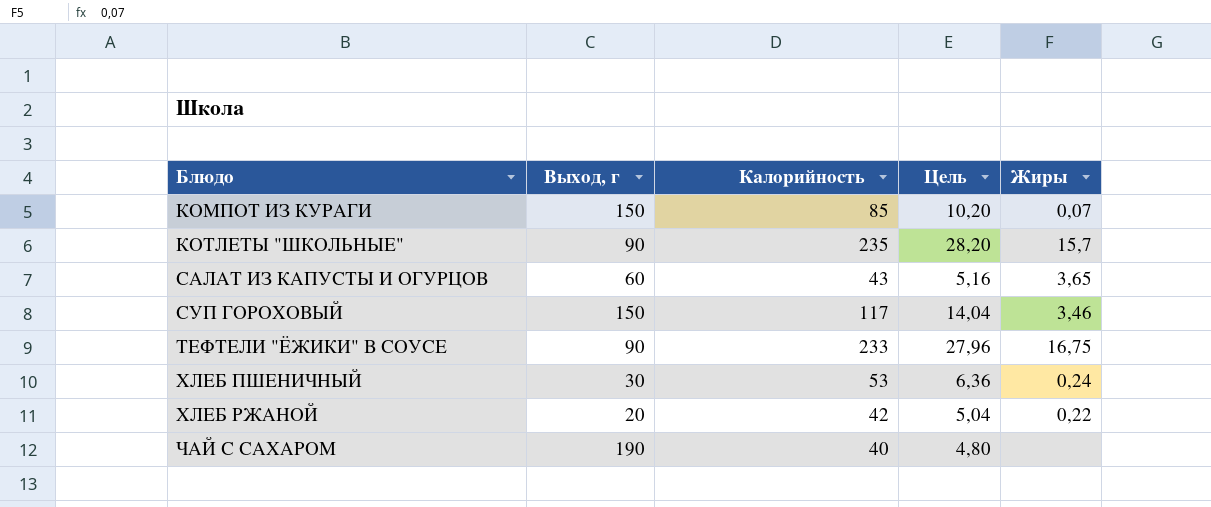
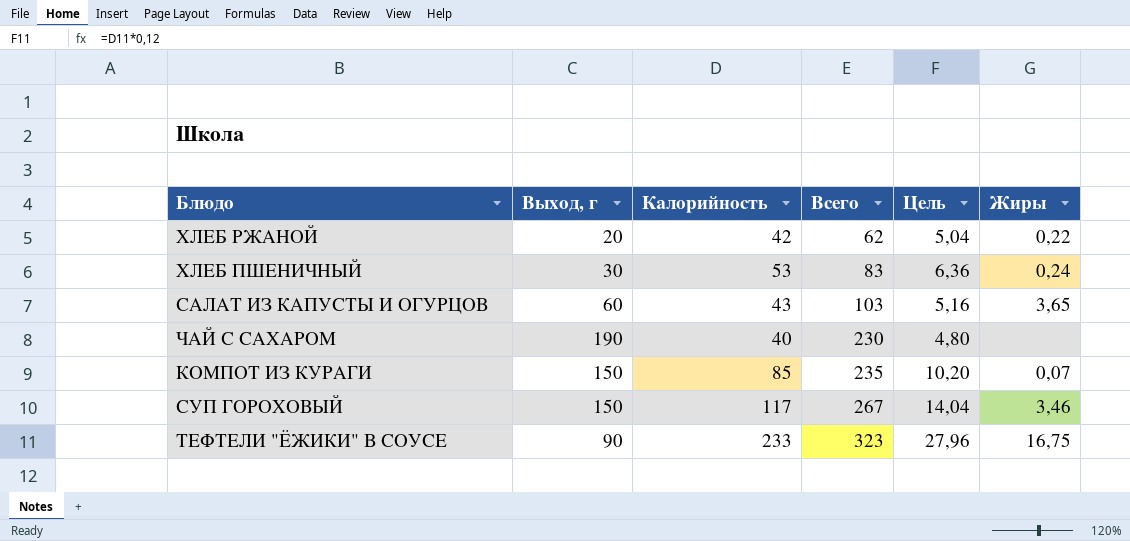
row order: Блюдо ascending -> Всего ascending
column Всего | formula: none -> [Выход, г] + [Калорийность]
row КОТЛЕТЫ "ШКОЛЬНЫЕ": 90 | 235 | 28,20 | 15,7 -> none

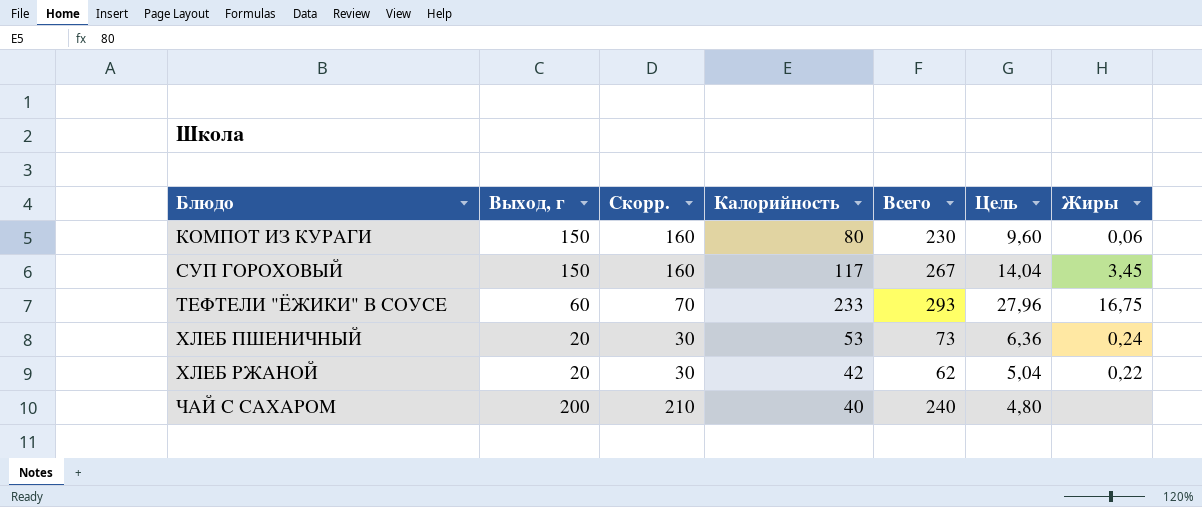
row order: Всего ascending -> Блюдо ascending
column Скорр. | formula: none -> [Выход, г] + 10
row САЛАТ ИЗ КАПУСТЫ И ОГУРЦОВ: 60 | 43 | 103 | 5,16 | 3,65 -> none
КОМПОТ ИЗ КУРАГИ | Калорийность: 85 -> 80
КОМПОТ ИЗ КУРАГИ | Всего: 235 -> 230
КОМПОТ ИЗ КУРАГИ | Цель: 10,20 -> 9,60
КОМПОТ ИЗ КУРАГИ | Жиры: 0,07 -> 0,06
СУП ГОРОХОВЫЙ | Жиры: 3,46 -> 3,45
ТЕФТЕЛИ "ЁЖИКИ" В СОУСЕ | Выход, г: 90 -> 60
ТЕФТЕЛИ "ЁЖИКИ" В СОУСЕ | Всего: 323 -> 293
ХЛЕБ ПШЕНИЧНЫЙ | Выход, г: 30 -> 20
ХЛЕБ ПШЕНИЧНЫЙ | Всего: 83 -> 73
ЧАЙ С САХАРОМ | Выход, г: 190 -> 200
ЧАЙ С САХАРОМ | Всего: 230 -> 240

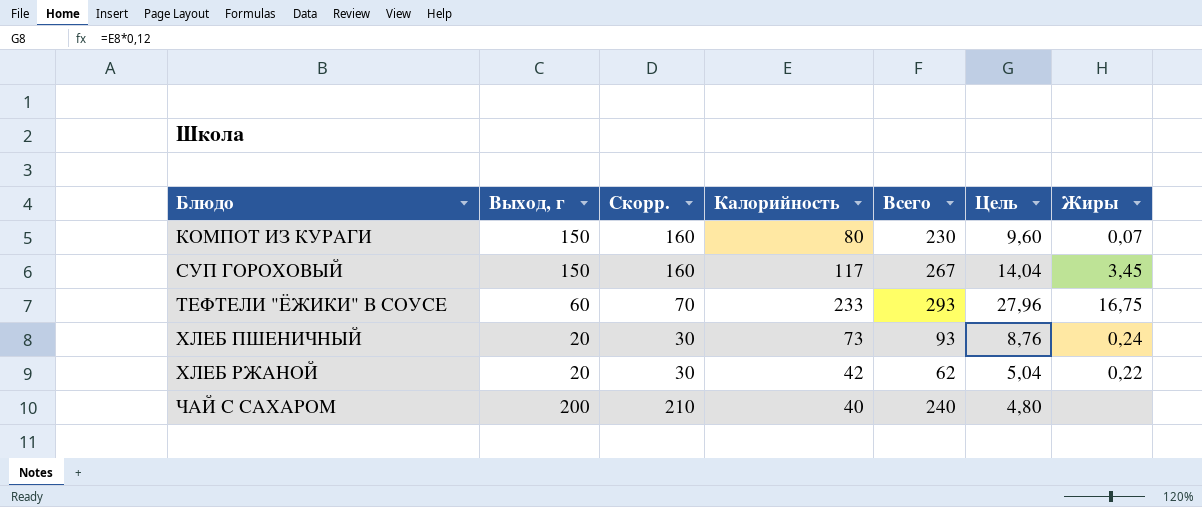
КОМПОТ ИЗ КУРАГИ | Жиры: 0,06 -> 0,07
ХЛЕБ ПШЕНИЧНЫЙ | Калорийность: 53 -> 73
ХЛЕБ ПШЕНИЧНЫЙ | Всего: 73 -> 93
ХЛЕБ ПШЕНИЧНЫЙ | Цель: 6,36 -> 8,76

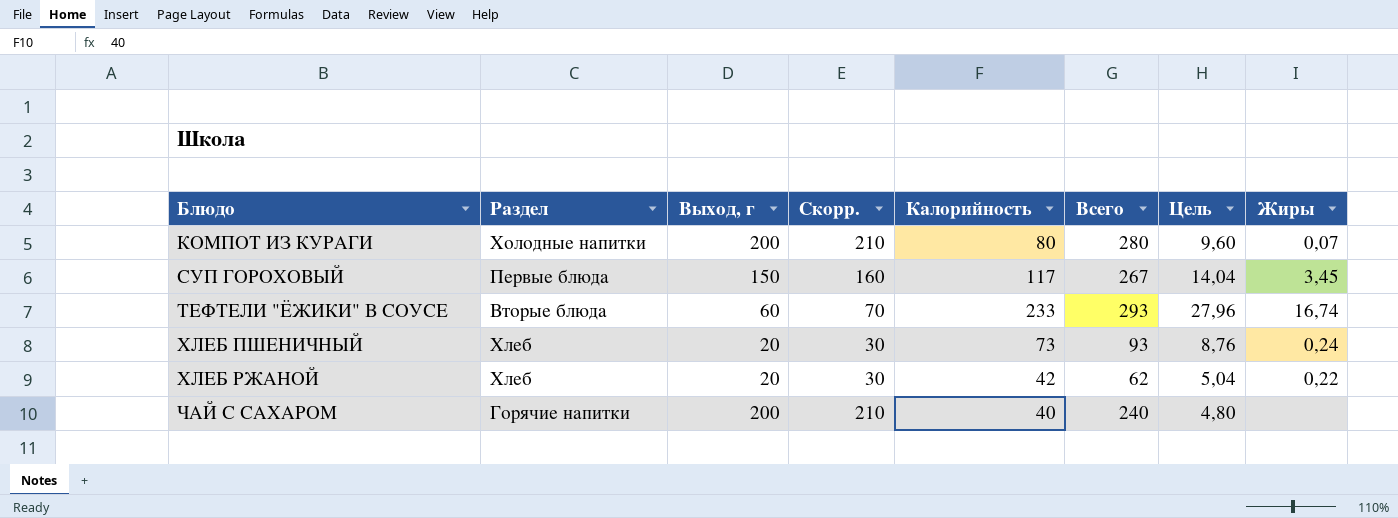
column Раздел | position: none -> 2
КОМПОТ ИЗ КУРАГИ | Выход, г: 150 -> 200
КОМПОТ ИЗ КУРАГИ | Скорр.: 160 -> 210
КОМПОТ ИЗ КУРАГИ | Всего: 230 -> 280
ТЕФТЕЛИ "ЁЖИКИ" В СОУСЕ | Жиры: 16,75 -> 16,74

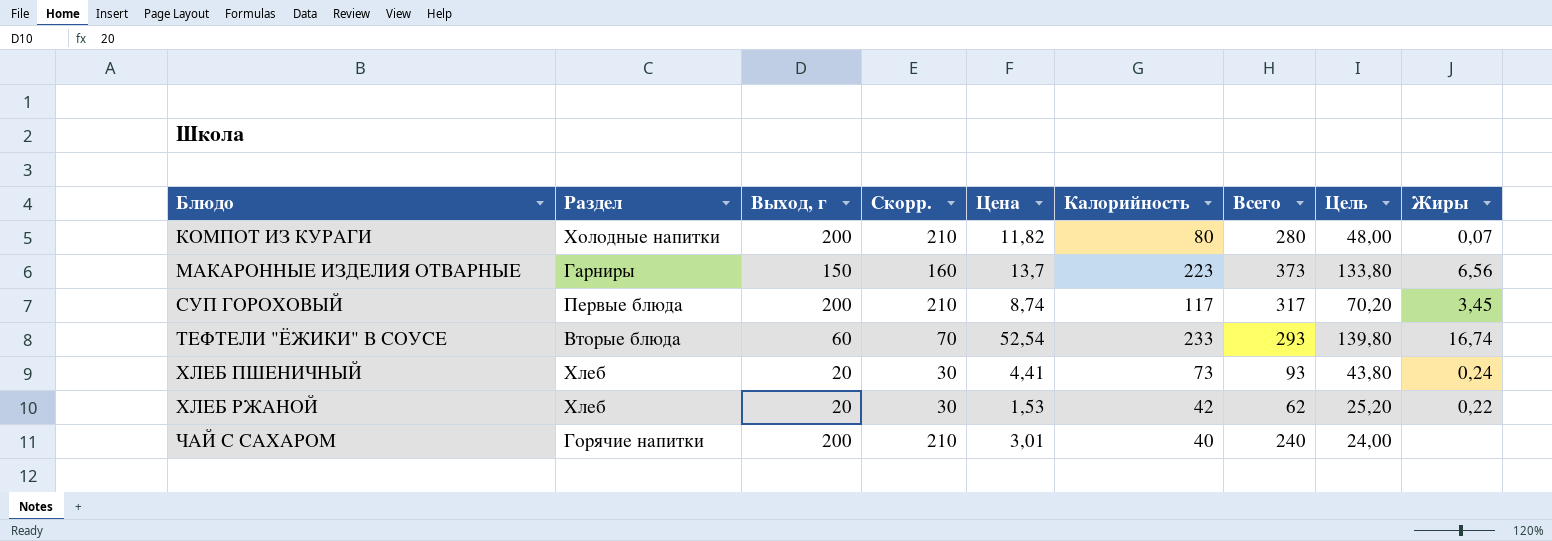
column Цена | position: none -> 5
column Цель | formula: [Калорийность] * 0,12 -> [Калорийность] * 0,6
row МАКАРОННЫЕ ИЗДЕЛИЯ ОТВАРНЫЕ: none -> Гарниры | 150 | 160 | 13,7 | 223 | 373 | 133,80 | 6,56
СУП ГОРОХОВЫЙ | Выход, г: 150 -> 200
СУП ГОРОХОВЫЙ | Скорр.: 160 -> 210
СУП ГОРОХОВЫЙ | Всего: 267 -> 317

